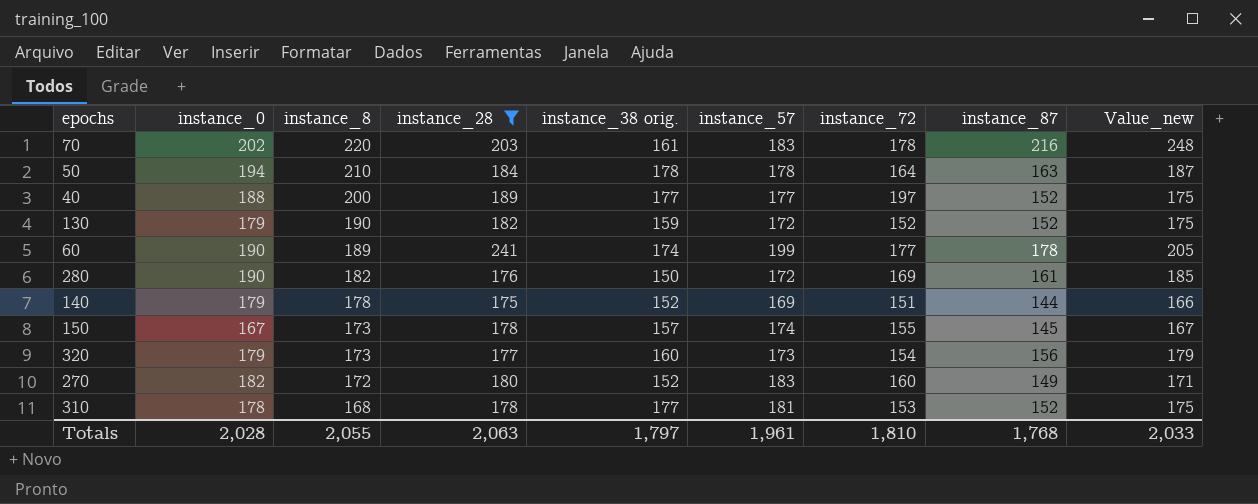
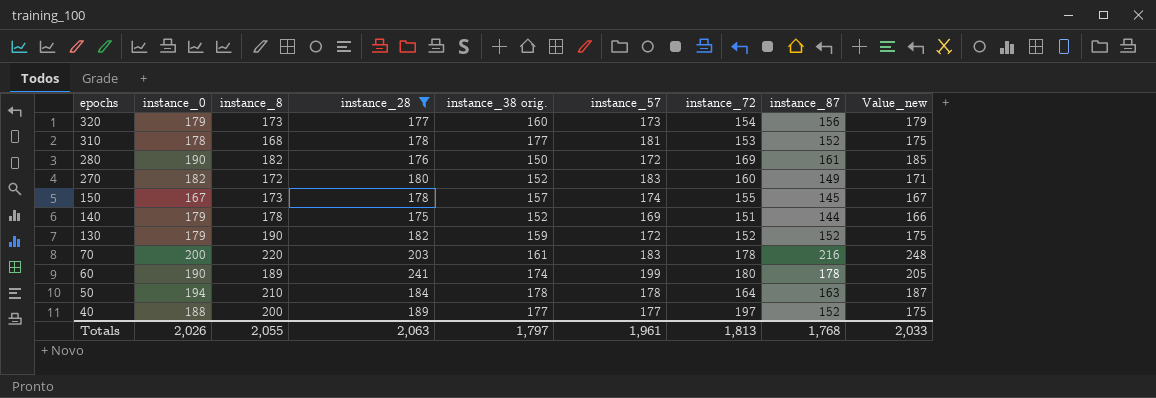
row order: instance_8 descending -> epochs descending
70 | instance_0: 202 -> 200
60 | instance_72: 177 -> 180
Totals | instance_0: 2,028 -> 2,026
Totals | instance_72: 1,810 -> 1,813

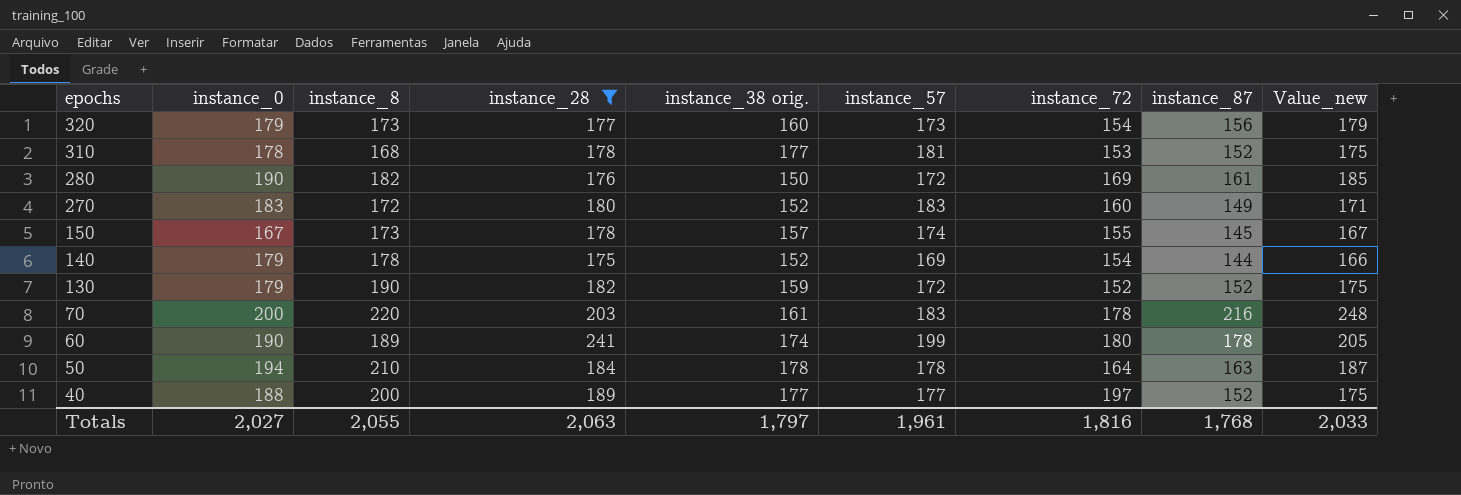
270 | instance_0: 182 -> 183
140 | instance_72: 151 -> 154
Totals | instance_0: 2,026 -> 2,027
Totals | instance_72: 1,813 -> 1,816

